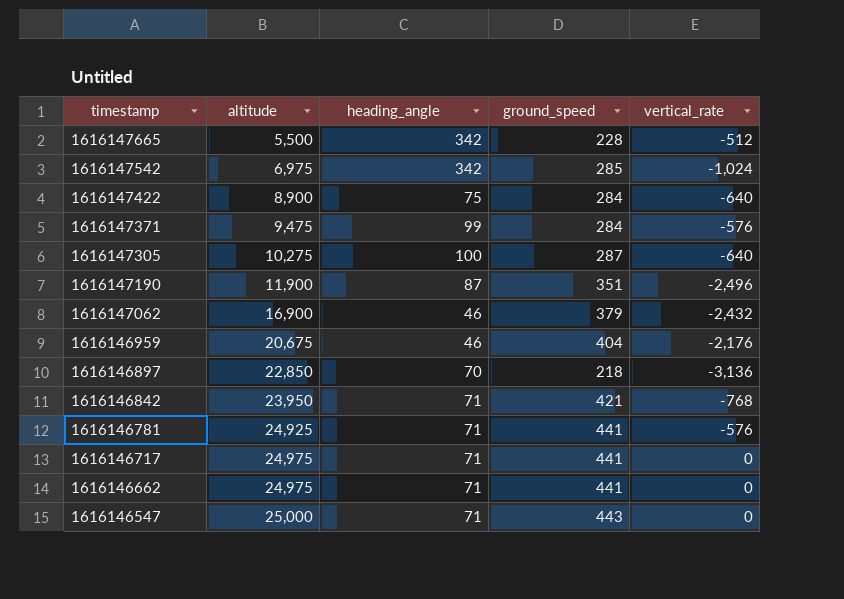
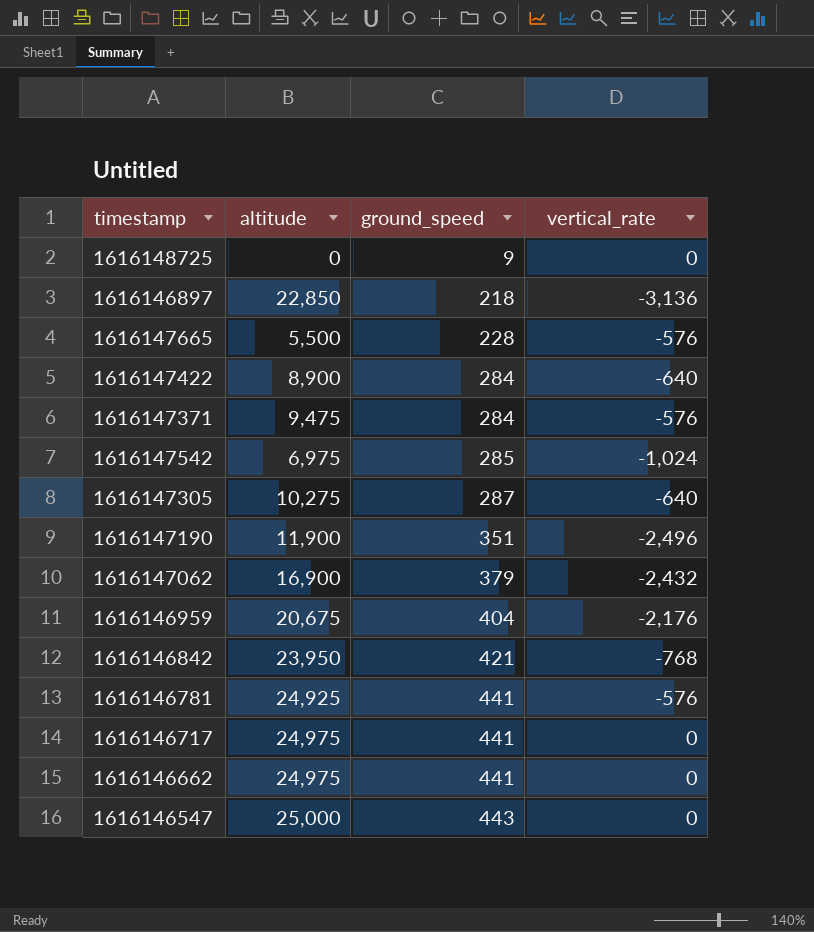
row order: timestamp descending -> ground_speed ascending
column heading_angle | position: 3 -> none
row 1616148725: none -> 0 | 9 | 0
1616147665 | vertical_rate: -512 -> -576

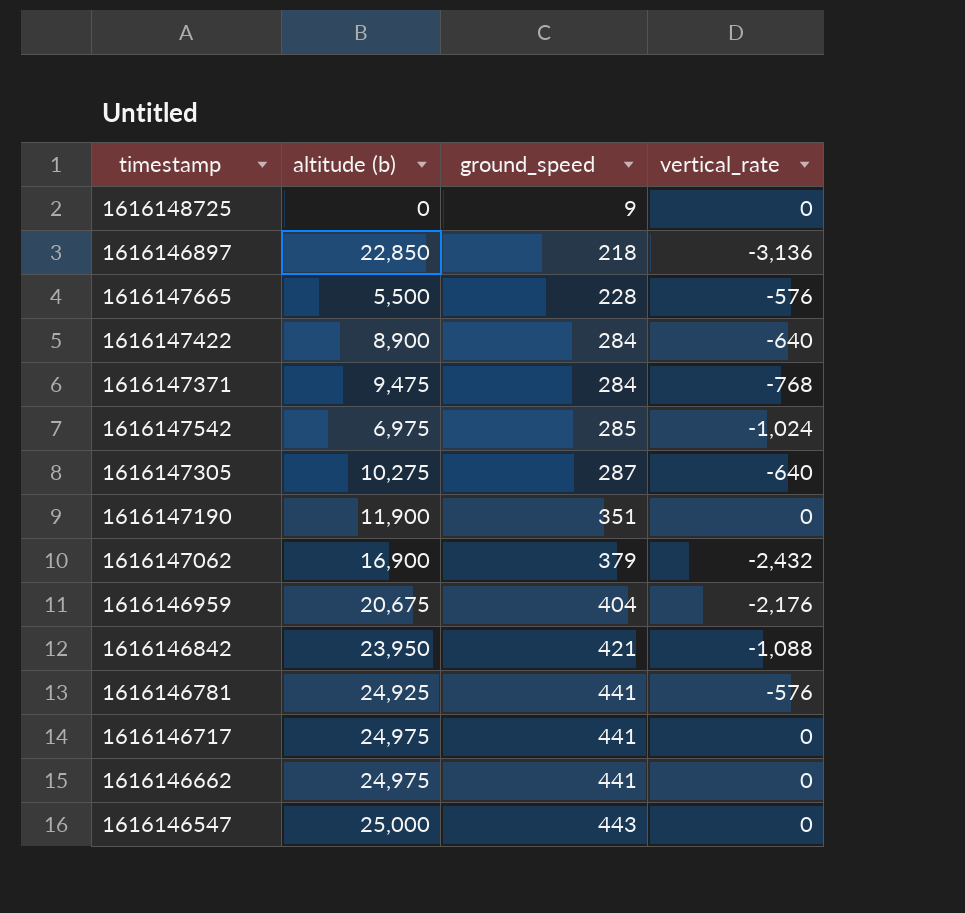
column name: altitude -> altitude (b)
1616147371 | vertical_rate: -576 -> -768
1616147190 | vertical_rate: -2,496 -> 0
1616146842 | vertical_rate: -768 -> -1,088

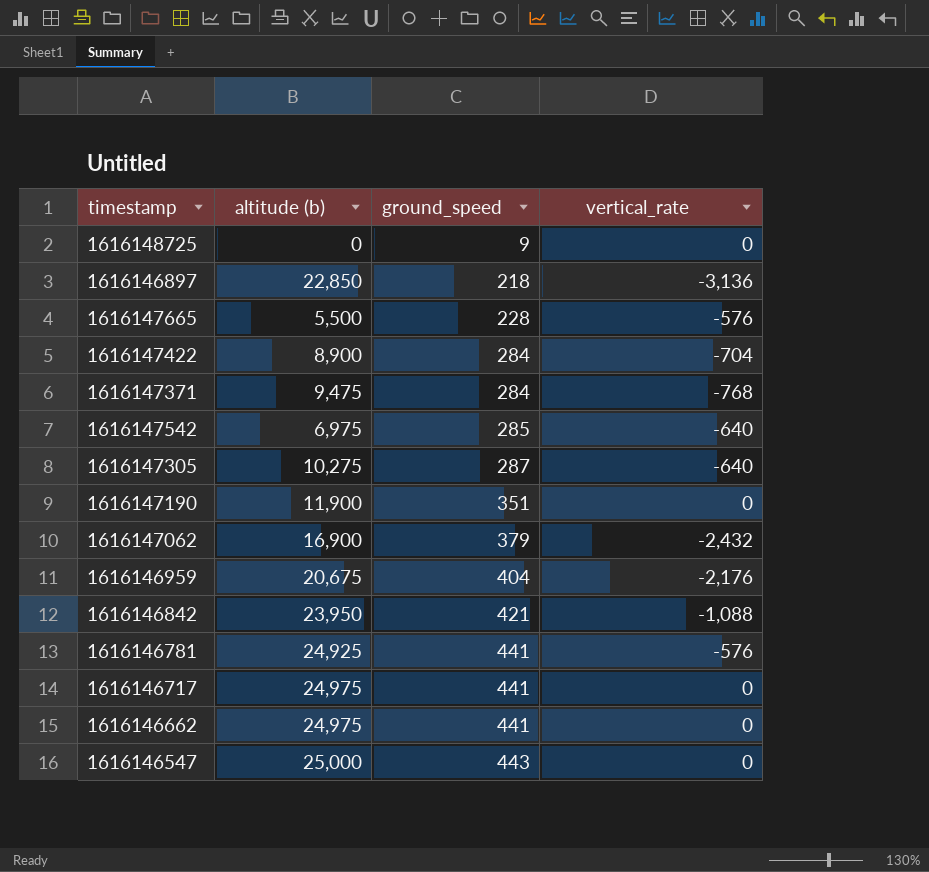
1616147422 | vertical_rate: -640 -> -704
1616147542 | vertical_rate: -1,024 -> -640

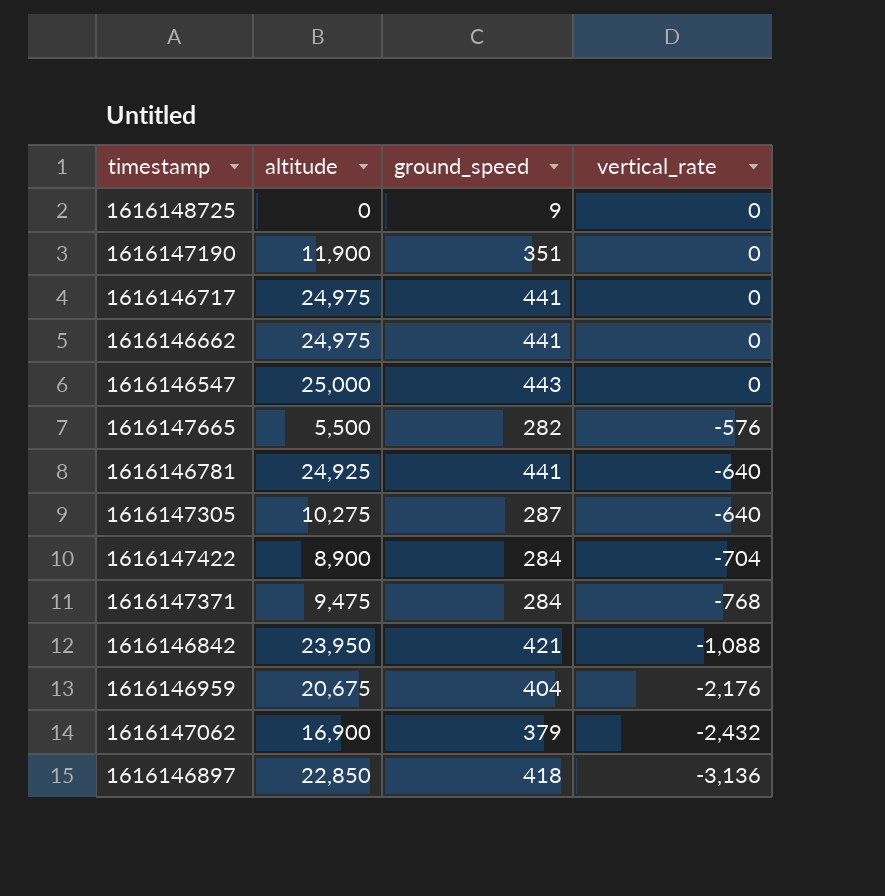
row order: ground_speed ascending -> vertical_rate descending
column name: altitude (b) -> altitude
row 1616147542: 6,975 | 285 | -640 -> none
1616147665 | ground_speed: 228 -> 282
1616146781 | vertical_rate: -576 -> -640
1616146897 | ground_speed: 218 -> 418

